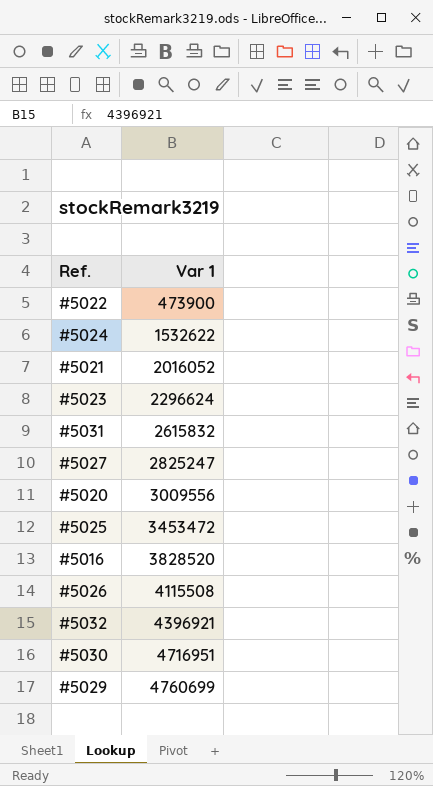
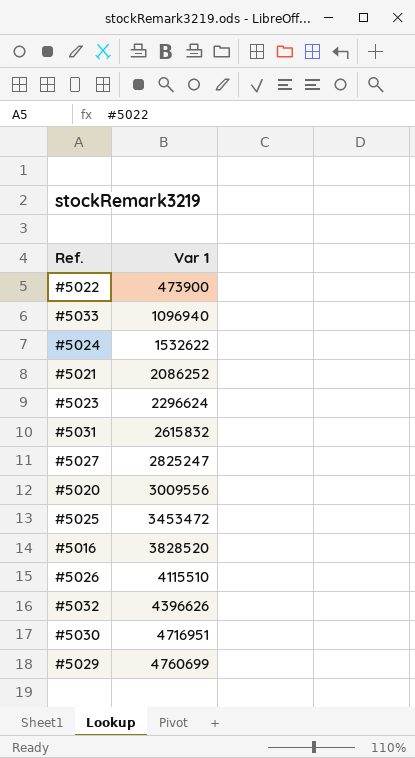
row #5033: none -> 1096940
#5021 | Var 1: 2016052 -> 2086252
#5026 | Var 1: 4115508 -> 4115510
#5032 | Var 1: 4396921 -> 4396626

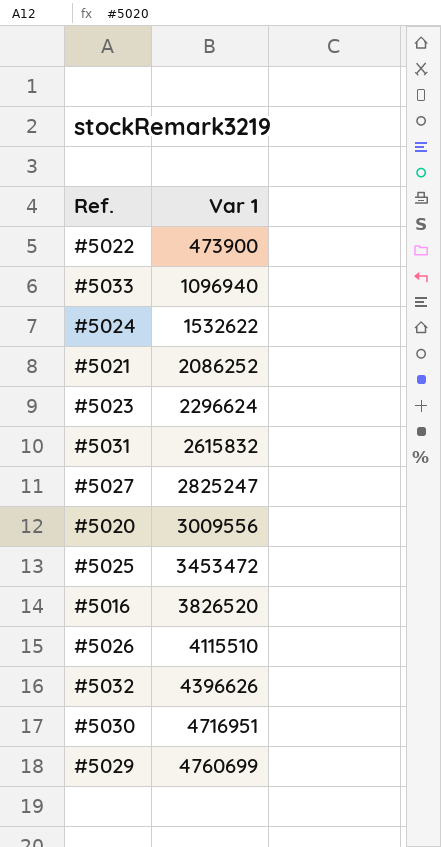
#5016 | Var 1: 3828520 -> 3826520

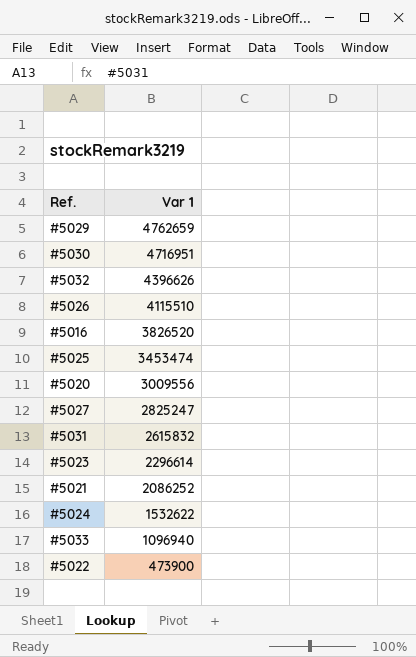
row order: Var 1 ascending -> Var 1 descending
#5029 | Var 1: 4760699 -> 4762659
#5025 | Var 1: 3453472 -> 3453474
#5023 | Var 1: 2296624 -> 2296614

